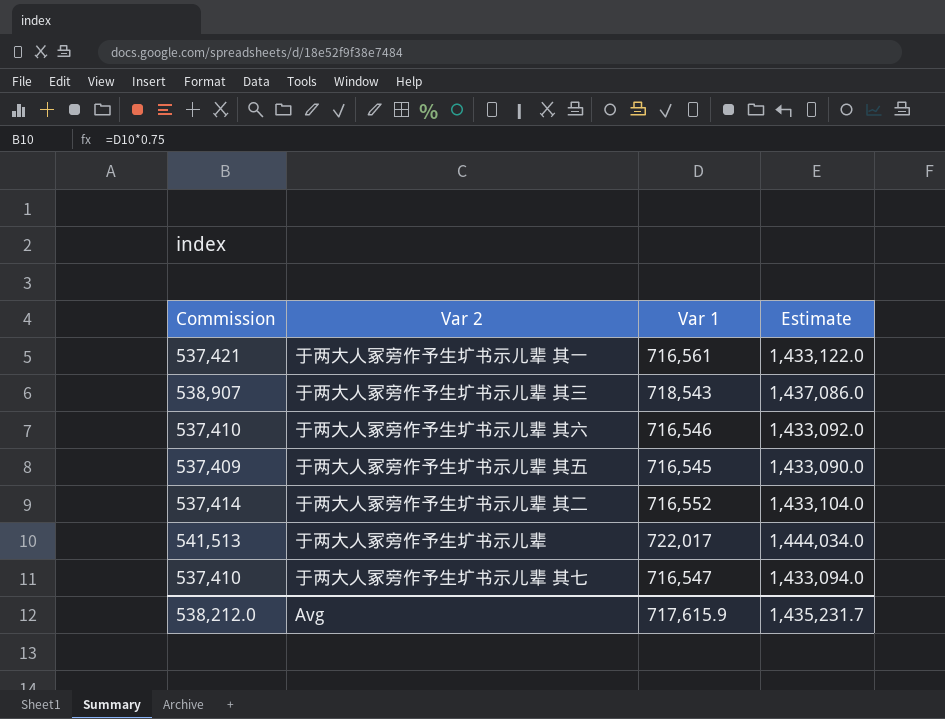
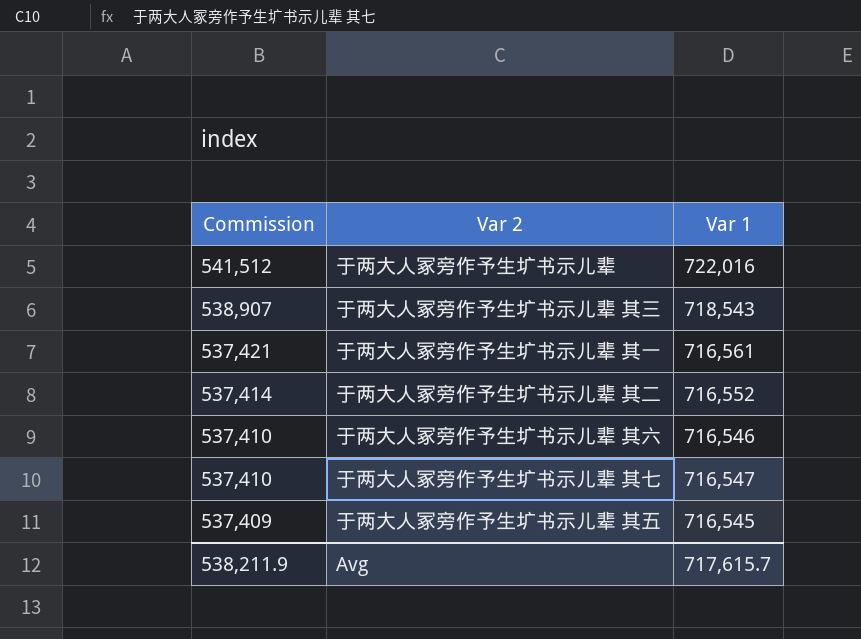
row order: none -> Commission descending
column Estimate | formula: [Var 1] * 2 -> none
于两大人冢旁作予生圹书示儿辈 | Commission: 541,513 -> 541,512
于两大人冢旁作予生圹书示儿辈 | Var 1: 722,017 -> 722,016
Avg | Commission: 538,212.0 -> 538,211.9
Avg | Var 1: 717,615.9 -> 717,615.7

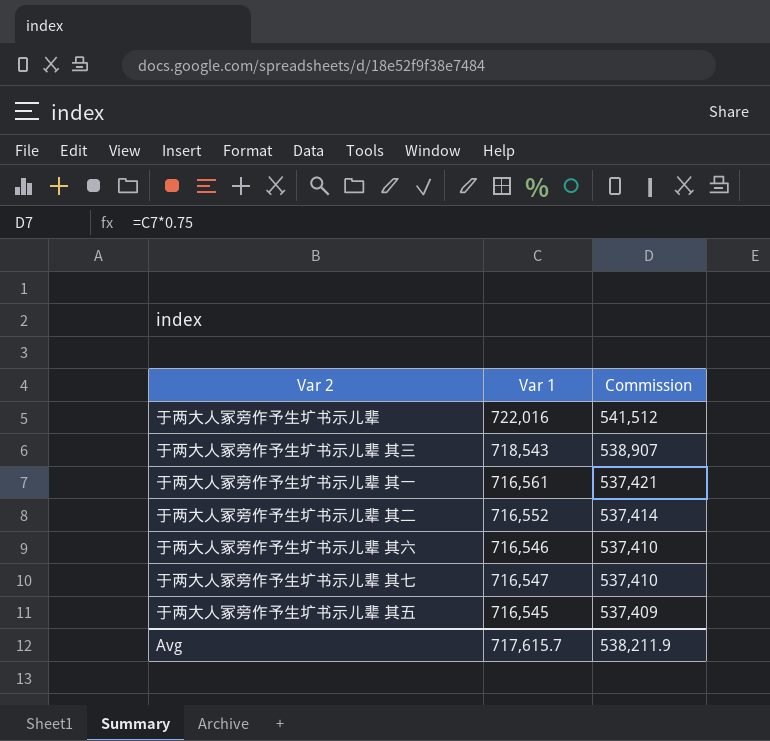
column Commission | position: 1 -> 3

